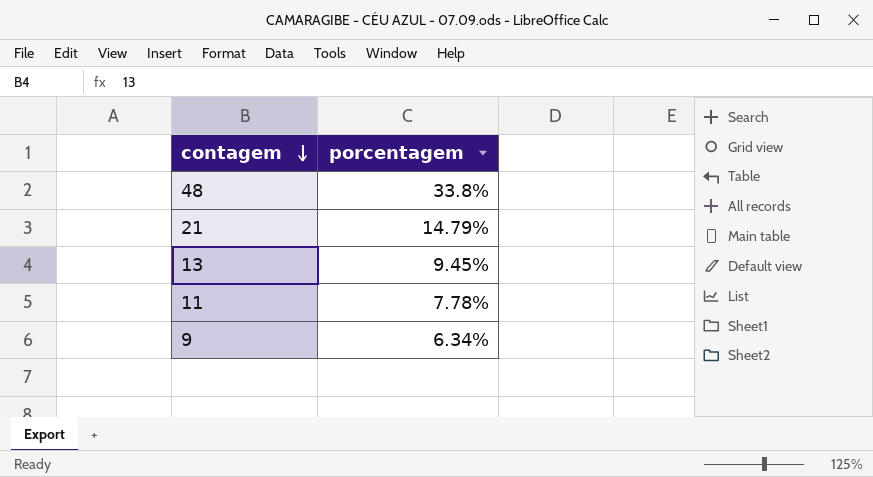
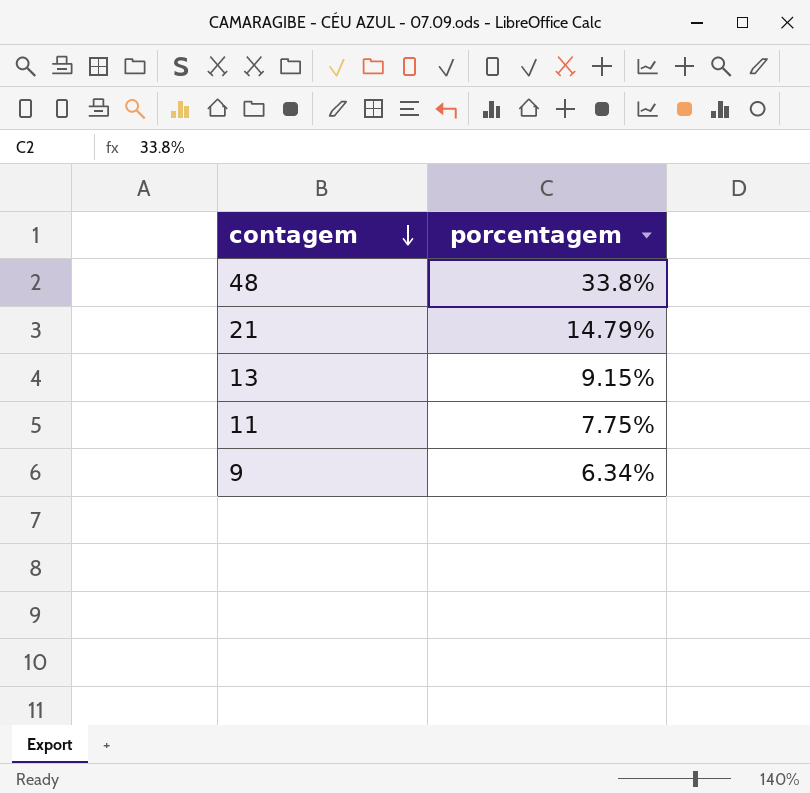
13 | porcentagem: 9.45% -> 9.15%
11 | porcentagem: 7.78% -> 7.75%

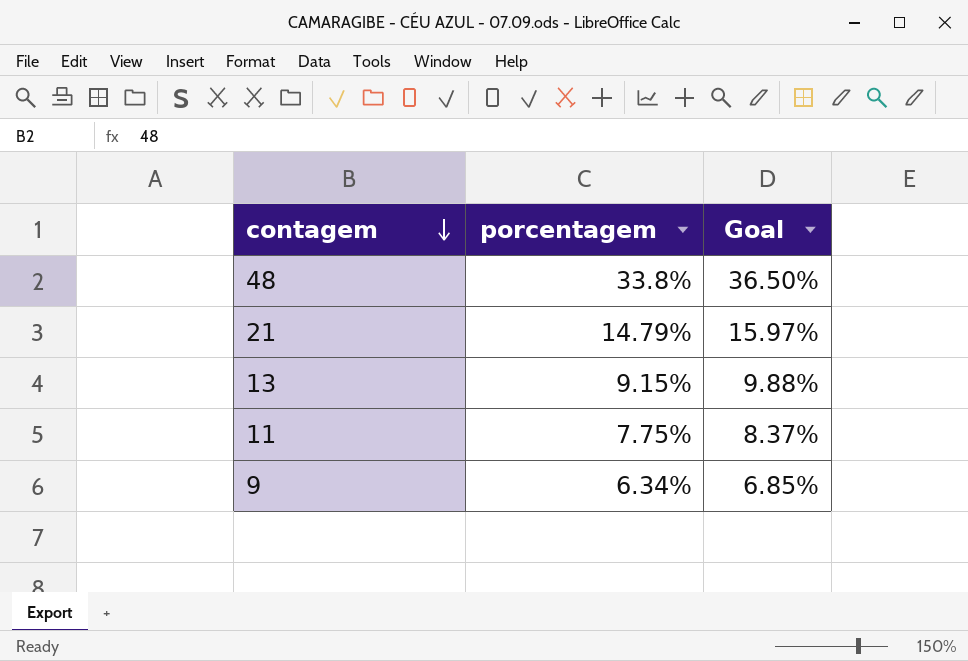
column Goal | formula: none -> [porcentagem] * 1.08

